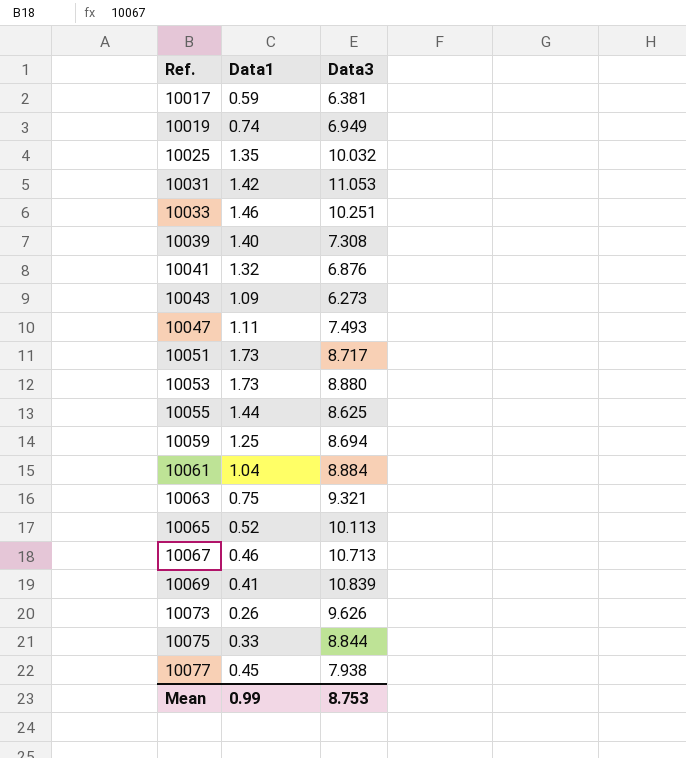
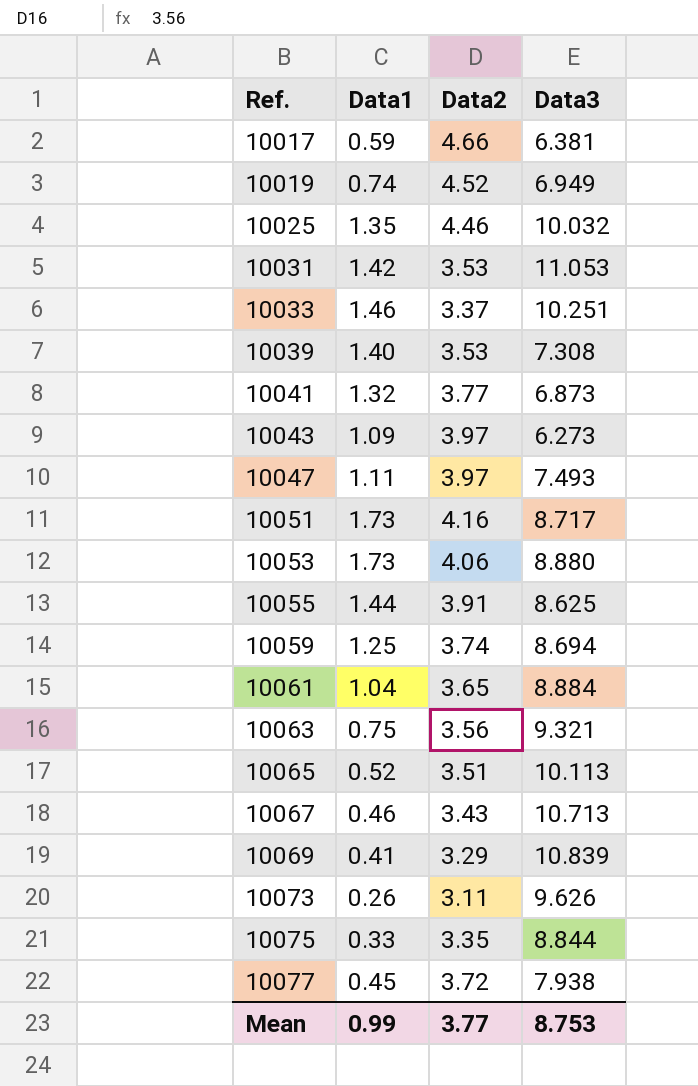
column Data2 | position: none -> 3
10041 | Data3: 6.876 -> 6.873

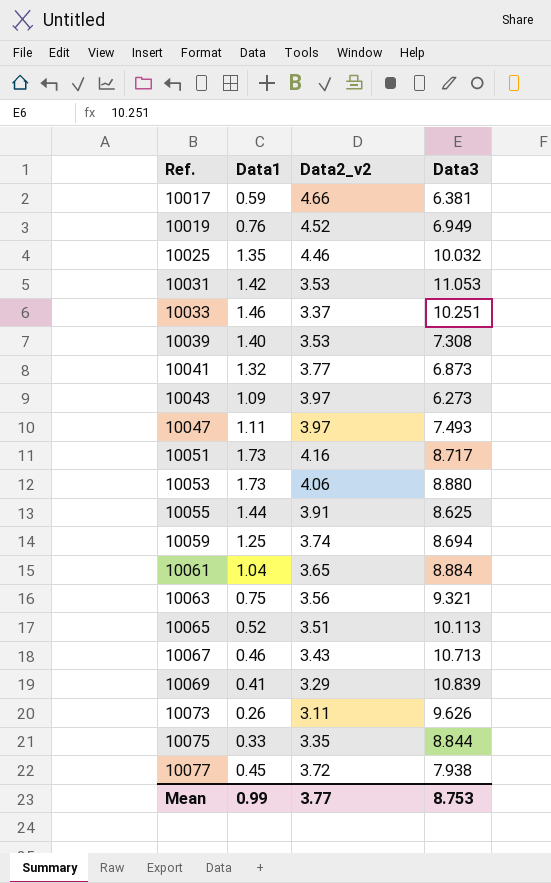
column name: Data2 -> Data2_v2
10019 | Data1: 0.74 -> 0.76

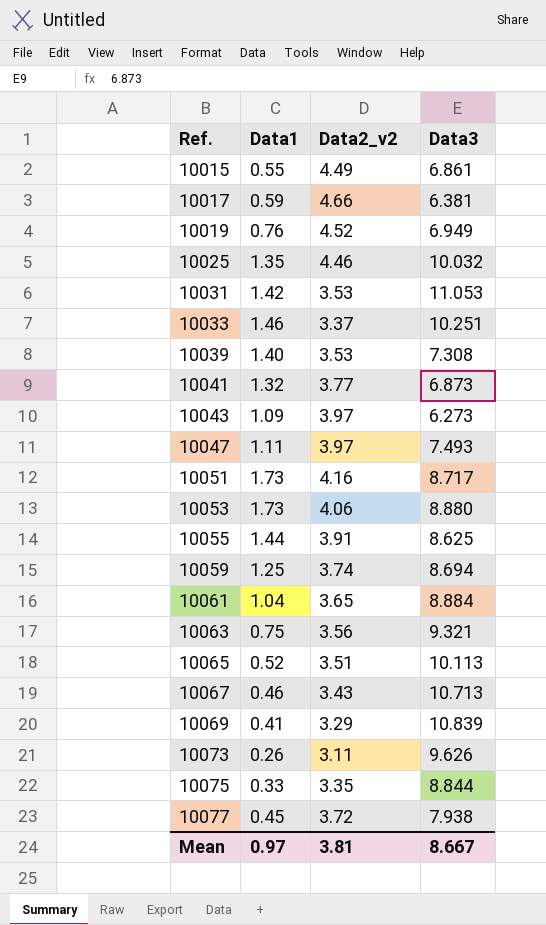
row 10015: none -> 0.55 | 4.49 | 6.861
Mean | Data1: 0.99 -> 0.97
Mean | Data2_v2: 3.77 -> 3.81
Mean | Data3: 8.753 -> 8.667

